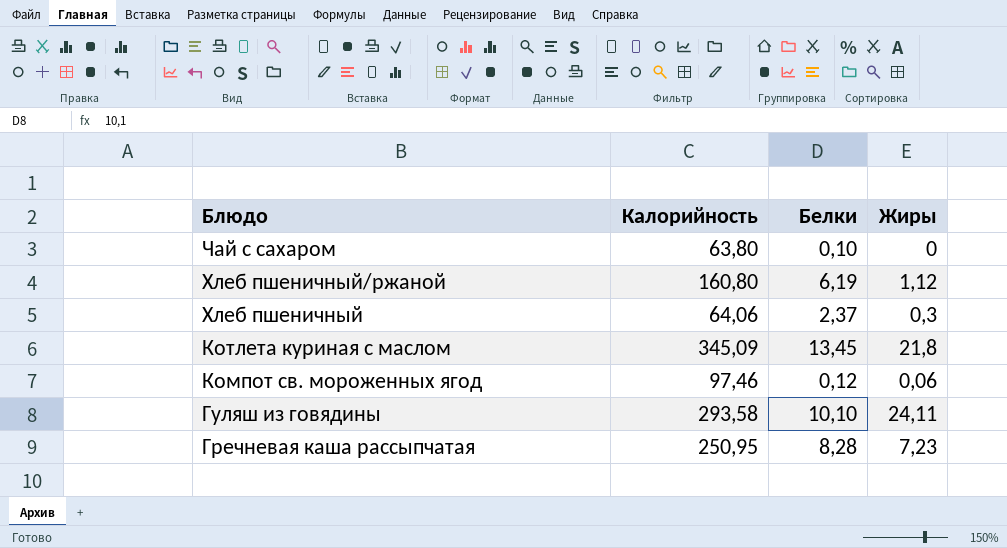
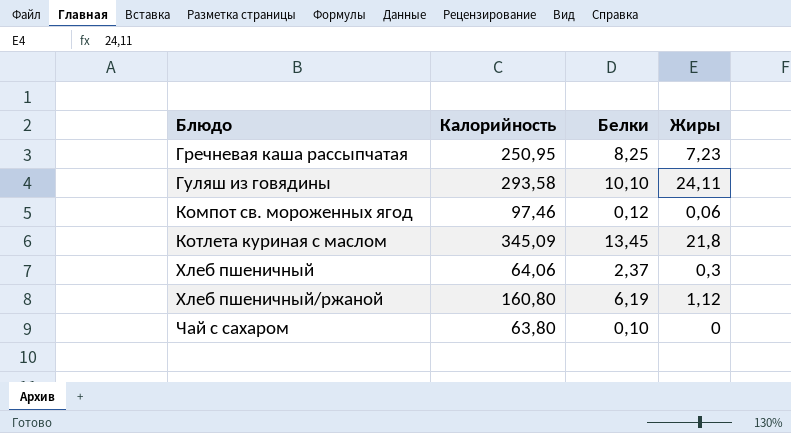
row order: Блюдо descending -> Блюдо ascending
Гречневая каша рассыпчатая | Белки: 8,28 -> 8,25

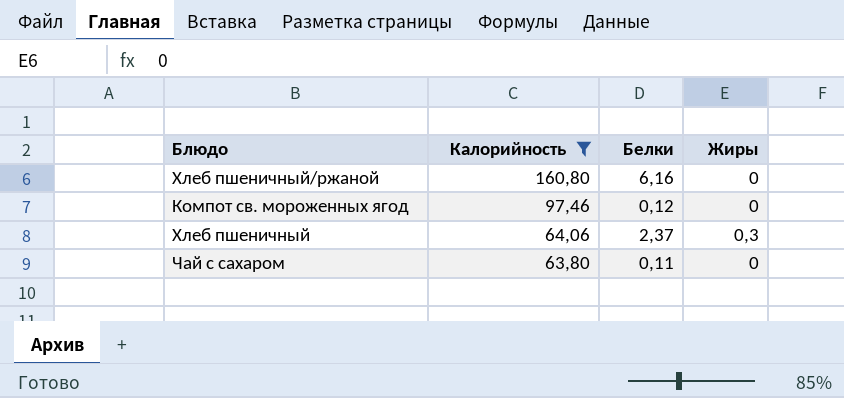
filter: none -> Калорийность <= 160,80
row order: Блюдо ascending -> Калорийность descending
Хлеб пшеничный/ржаной | Белки: 6,19 -> 6,16
Хлеб пшеничный/ржаной | Жиры: 1,12 -> 0
Компот св. мороженных ягод | Жиры: 0,06 -> 0
Чай с сахаром | Белки: 0,10 -> 0,11

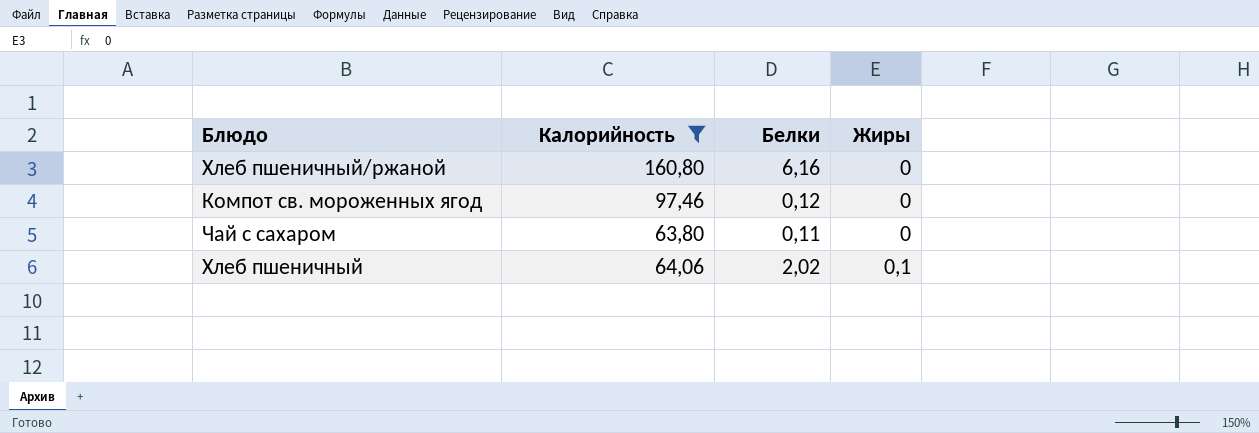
row order: Калорийность descending -> Жиры ascending
Хлеб пшеничный | Белки: 2,37 -> 2,02
Хлеб пшеничный | Жиры: 0,3 -> 0,1

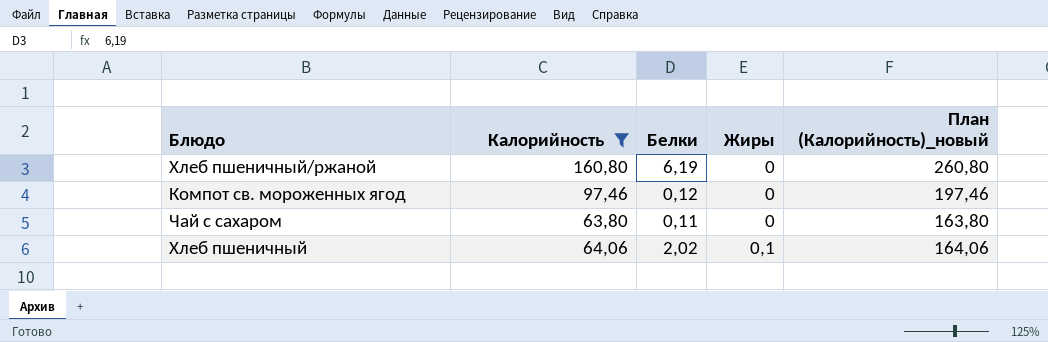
column План (Калорийность)_новый | formula: none -> [Калорийность] + 100
Хлеб пшеничный/ржаной | Белки: 6,16 -> 6,19

